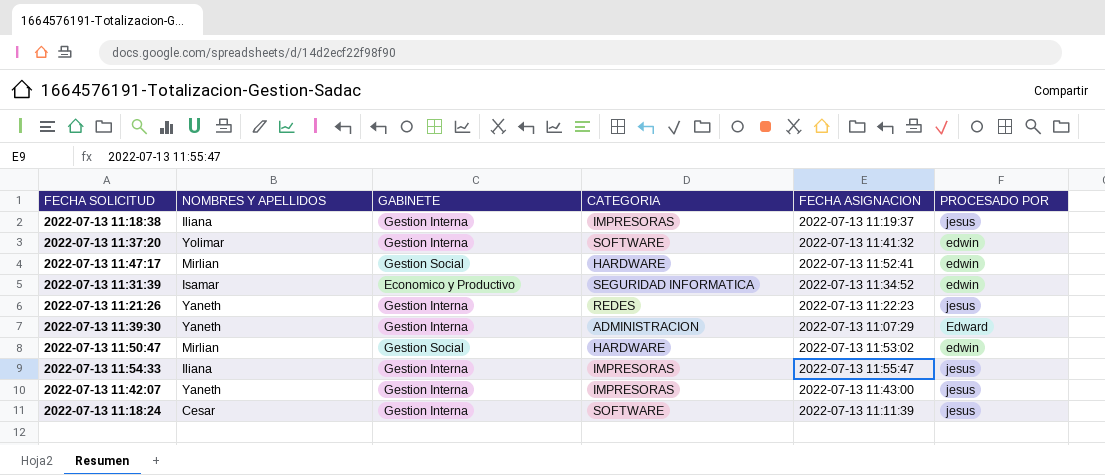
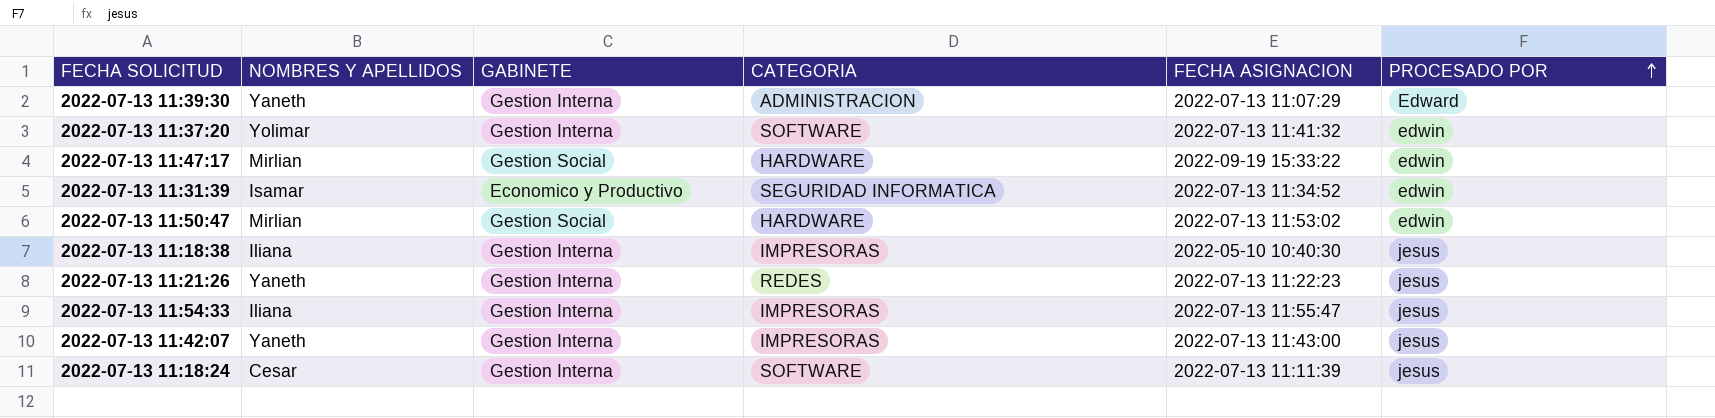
row order: none -> PROCESADO POR ascending
2022-07-13 11:47:17 | FECHA ASIGNACION: 2022-07-13 11:52:41 -> 2022-09-19 15:33:22
2022-07-13 11:18:38 | FECHA ASIGNACION: 2022-07-13 11:19:37 -> 2022-05-10 10:40:30

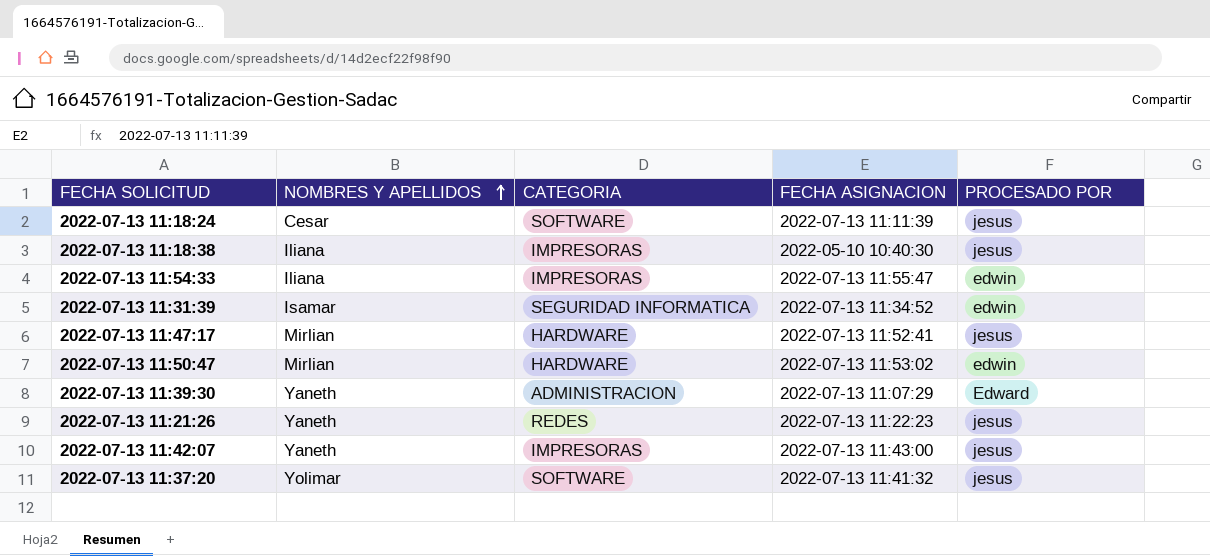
row order: PROCESADO POR ascending -> NOMBRES Y APELLIDOS ascending
column GABINETE | position: 3 -> none
2022-07-13 11:54:33 | PROCESADO POR: jesus -> edwin
2022-07-13 11:47:17 | FECHA ASIGNACION: 2022-09-19 15:33:22 -> 2022-07-13 11:52:41
2022-07-13 11:47:17 | PROCESADO POR: edwin -> jesus
2022-07-13 11:37:20 | PROCESADO POR: edwin -> jesus

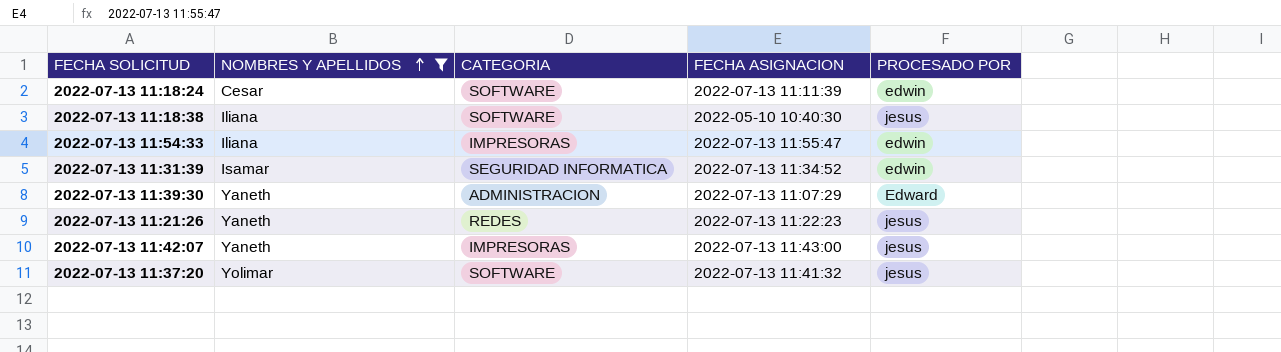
filter: none -> NOMBRES Y APELLIDOS != Mirlian
2022-07-13 11:18:24 | PROCESADO POR: jesus -> edwin
2022-07-13 11:18:38 | CATEGORIA: IMPRESORAS -> SOFTWARE

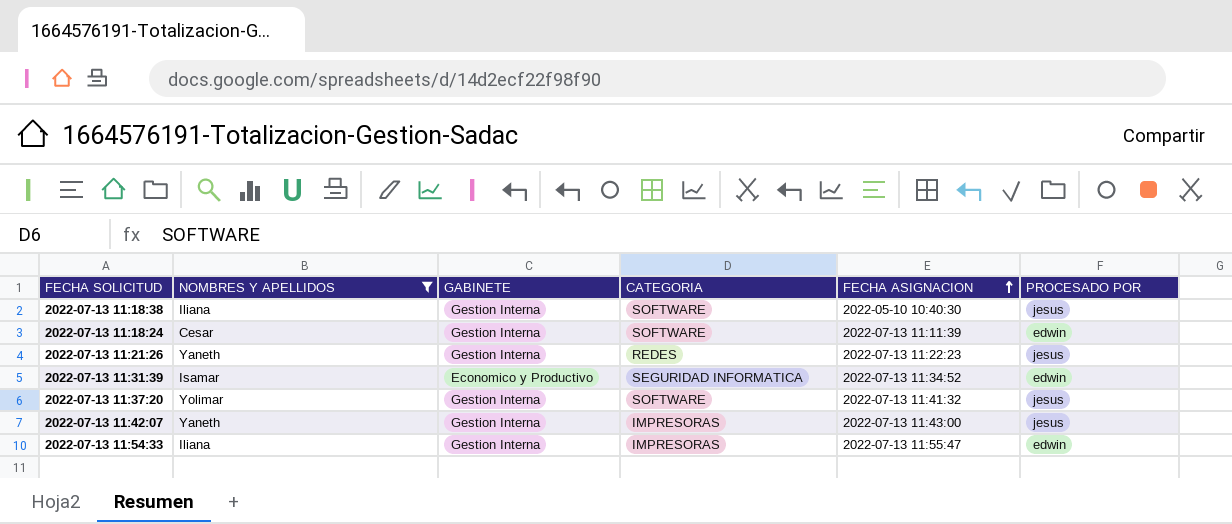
row order: NOMBRES Y APELLIDOS ascending -> FECHA ASIGNACION ascending
column GABINETE | position: none -> 3
row 2022-07-13 11:39:30: Yaneth | ADMINISTRACION | 2022-07-13 11:07:29 | Edward -> none

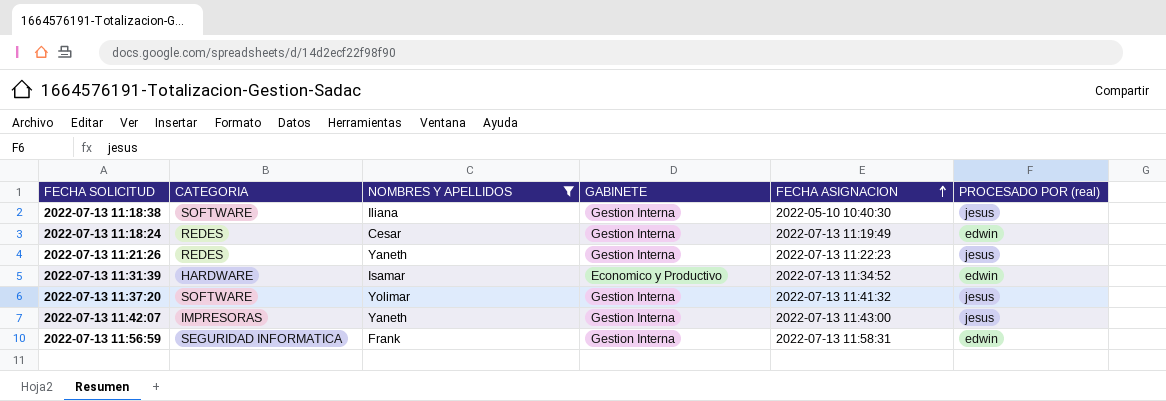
column CATEGORIA | position: 4 -> 2
column name: PROCESADO POR -> PROCESADO POR (real)
row 2022-07-13 11:54:33: Iliana | Gestion Interna | IMPRESORAS | 2022-07-13 11:55:47 | edwin -> none
2022-07-13 11:18:24 | CATEGORIA: SOFTWARE -> REDES
2022-07-13 11:18:24 | FECHA ASIGNACION: 2022-07-13 11:11:39 -> 2022-07-13 11:19:49
2022-07-13 11:31:39 | CATEGORIA: SEGURIDAD INFORMATICA -> HARDWARE
row 2022-07-13 11:56:59: none -> SEGURIDAD INFORMATICA | Frank | Gestion Interna | 2022-07-13 11:58:31 | edwin

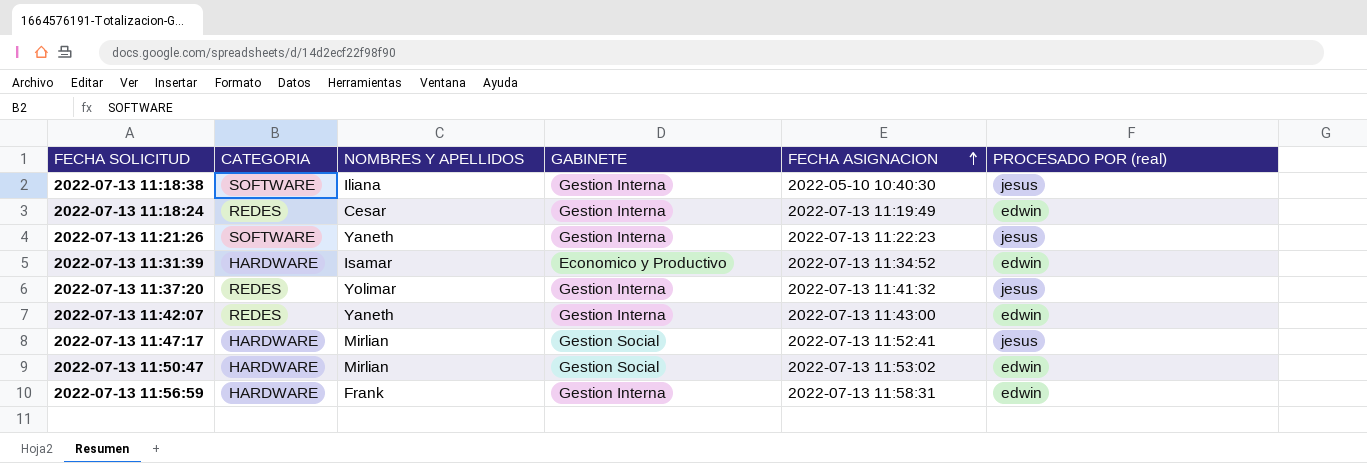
filter: NOMBRES Y APELLIDOS != Mirlian -> none
2022-07-13 11:21:26 | CATEGORIA: REDES -> SOFTWARE
2022-07-13 11:37:20 | CATEGORIA: SOFTWARE -> REDES
2022-07-13 11:42:07 | CATEGORIA: IMPRESORAS -> REDES
2022-07-13 11:42:07 | PROCESADO POR (real): jesus -> edwin
2022-07-13 11:56:59 | CATEGORIA: SEGURIDAD INFORMATICA -> HARDWARE

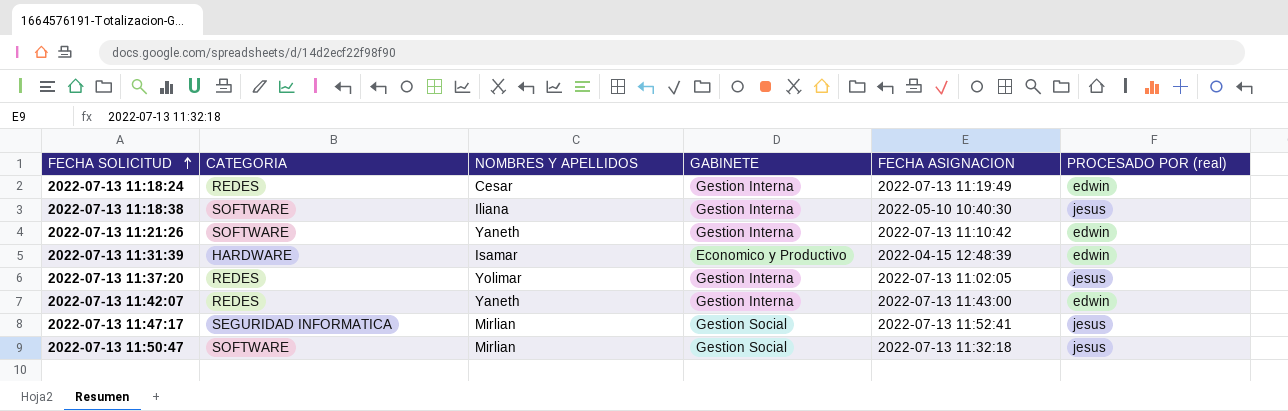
row order: FECHA ASIGNACION ascending -> FECHA SOLICITUD ascending
row 2022-07-13 11:56:59: HARDWARE | Frank | Gestion Interna | 2022-07-13 11:58:31 | edwin -> none
2022-07-13 11:21:26 | FECHA ASIGNACION: 2022-07-13 11:22:23 -> 2022-07-13 11:10:42
2022-07-13 11:21:26 | PROCESADO POR (real): jesus -> edwin
2022-07-13 11:31:39 | FECHA ASIGNACION: 2022-07-13 11:34:52 -> 2022-04-15 12:48:39
2022-07-13 11:37:20 | FECHA ASIGNACION: 2022-07-13 11:41:32 -> 2022-07-13 11:02:05
2022-07-13 11:47:17 | CATEGORIA: HARDWARE -> SEGURIDAD INFORMATICA
2022-07-13 11:50:47 | CATEGORIA: HARDWARE -> SOFTWARE
2022-07-13 11:50:47 | FECHA ASIGNACION: 2022-07-13 11:53:02 -> 2022-07-13 11:32:18
2022-07-13 11:50:47 | PROCESADO POR (real): edwin -> jesus

